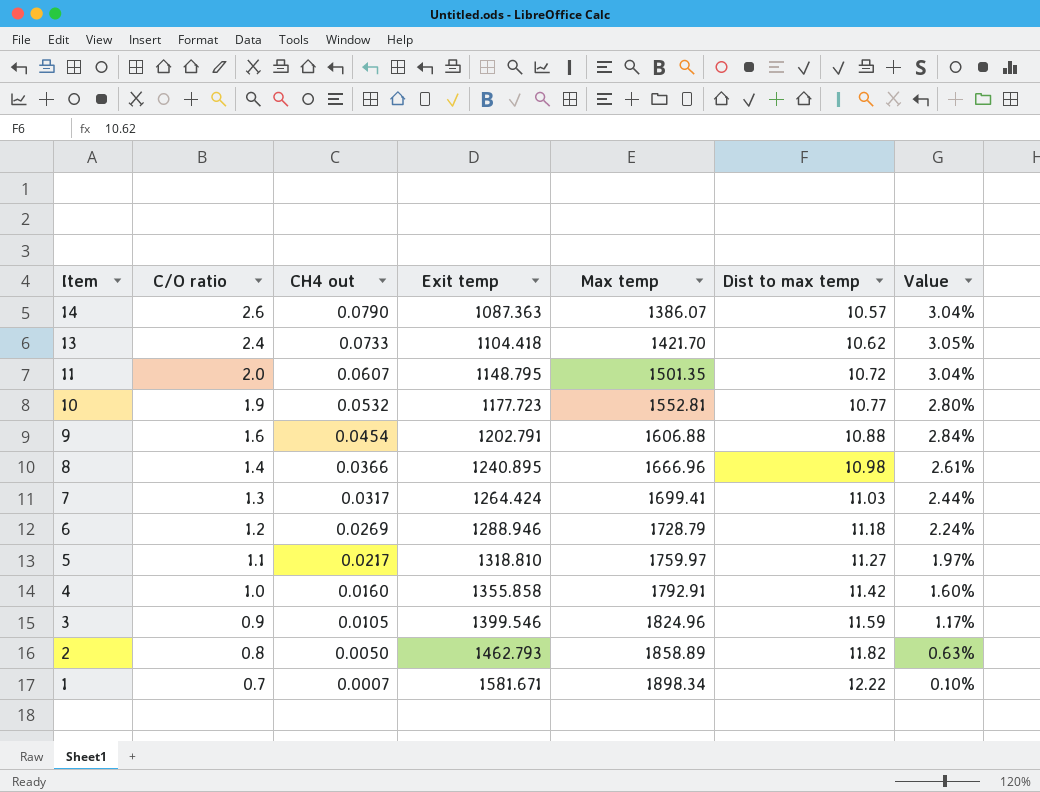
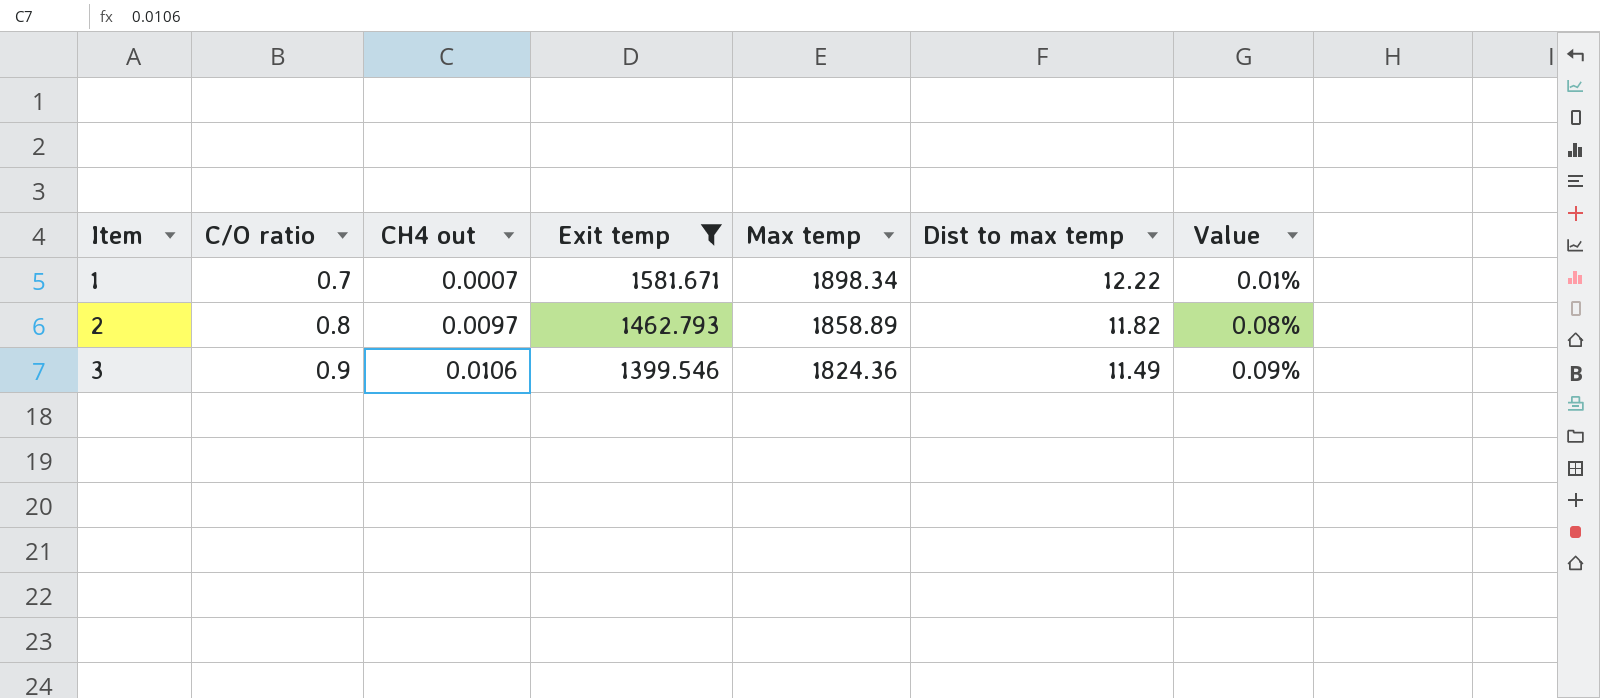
filter: none -> Exit temp >= 1399.546
row order: Item descending -> Item ascending
column Value | formula: [CH4 out] / [C/O ratio] -> [CH4 out] / [Dist to max temp]
2 | CH4 out: 0.0050 -> 0.0097
3 | CH4 out: 0.0105 -> 0.0106
3 | Max temp: 1824.96 -> 1824.36
3 | Dist to max temp: 11.59 -> 11.49

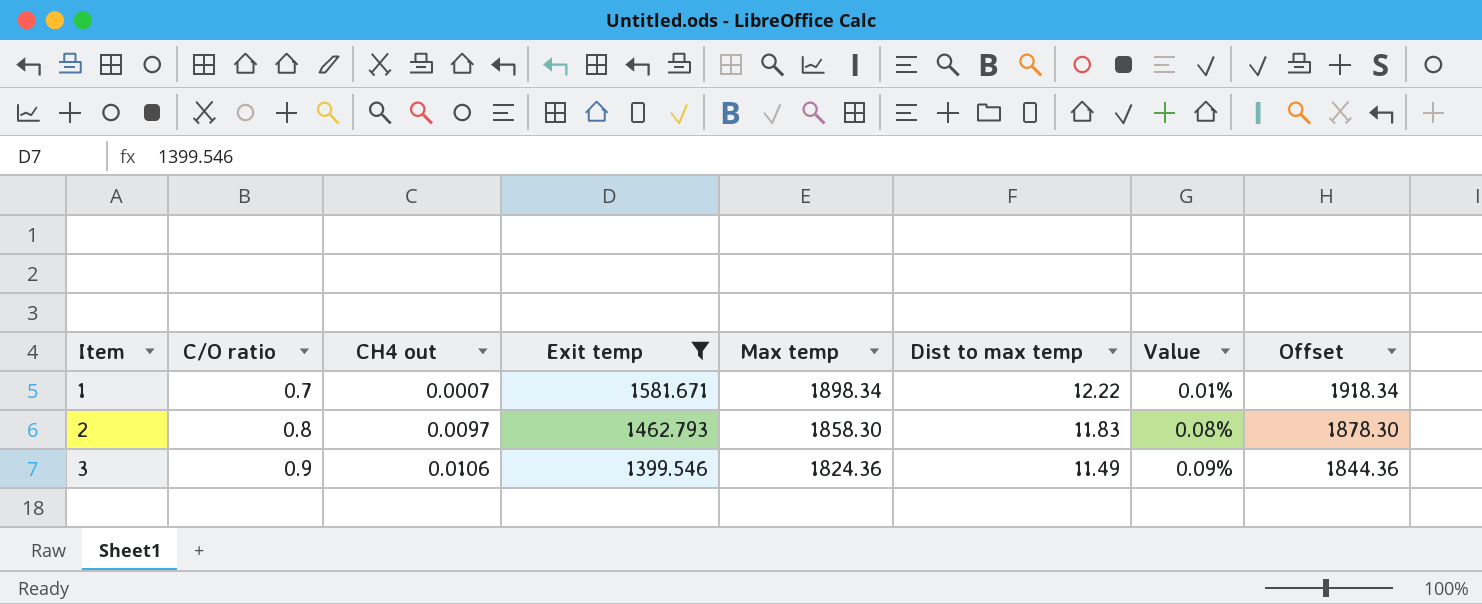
column Offset | formula: none -> [Max temp] + 20
2 | Max temp: 1858.89 -> 1858.30
2 | Dist to max temp: 11.82 -> 11.83

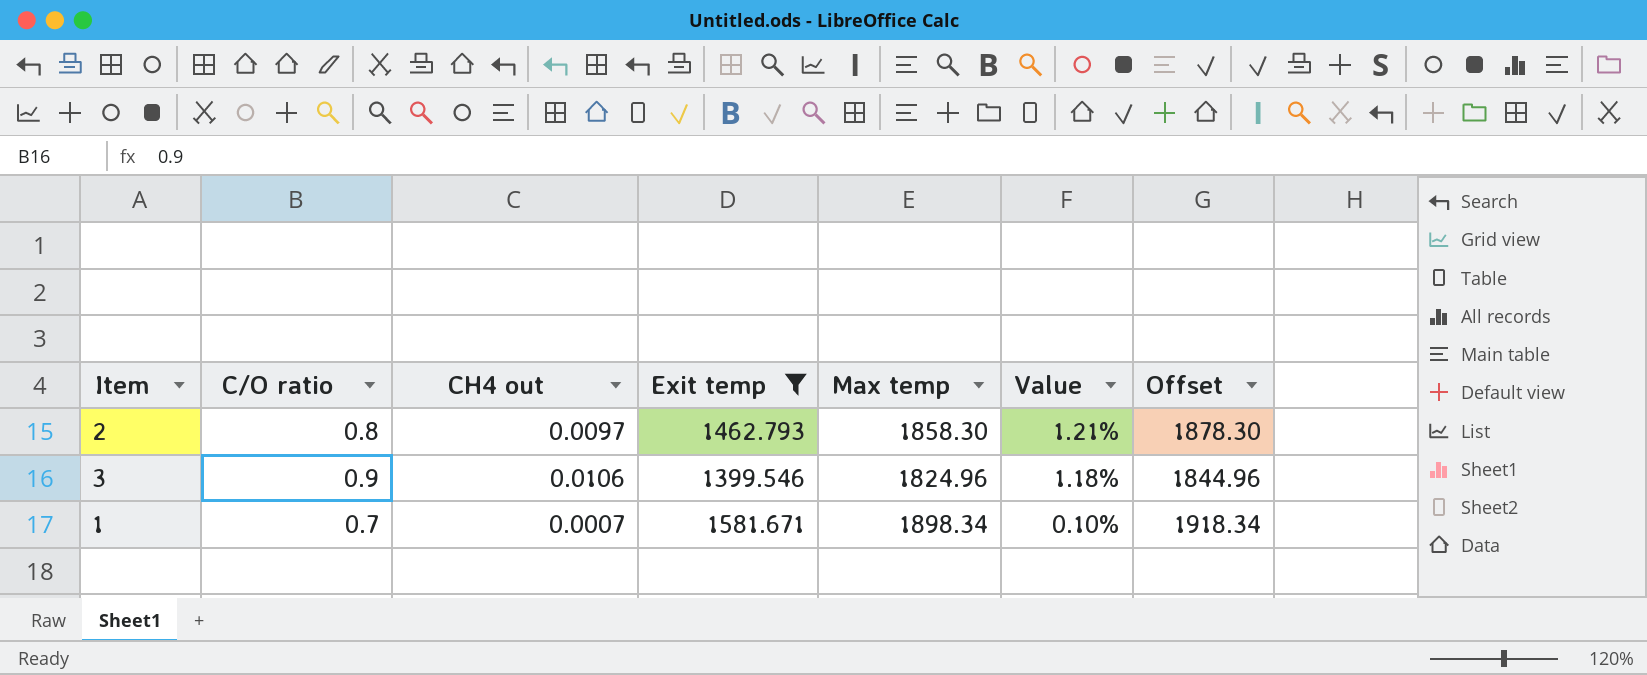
row order: Item ascending -> Value descending
column Dist to max temp | position: 6 -> none
column Value | formula: [CH4 out] / [Dist to max temp] -> [CH4 out] / [C/O ratio]
3 | Max temp: 1824.36 -> 1824.96
3 | Offset: 1844.36 -> 1844.96

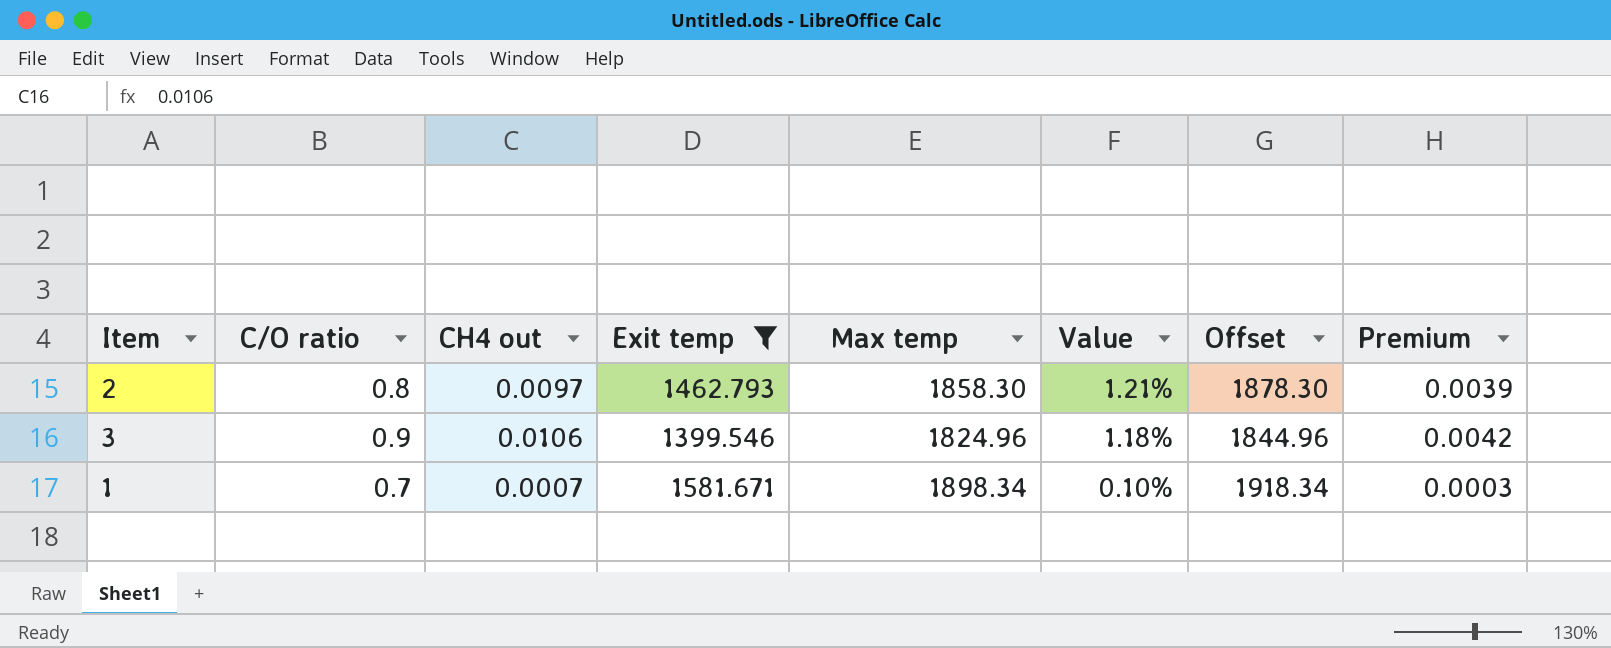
column Premium | formula: none -> [CH4 out] * 0.4

